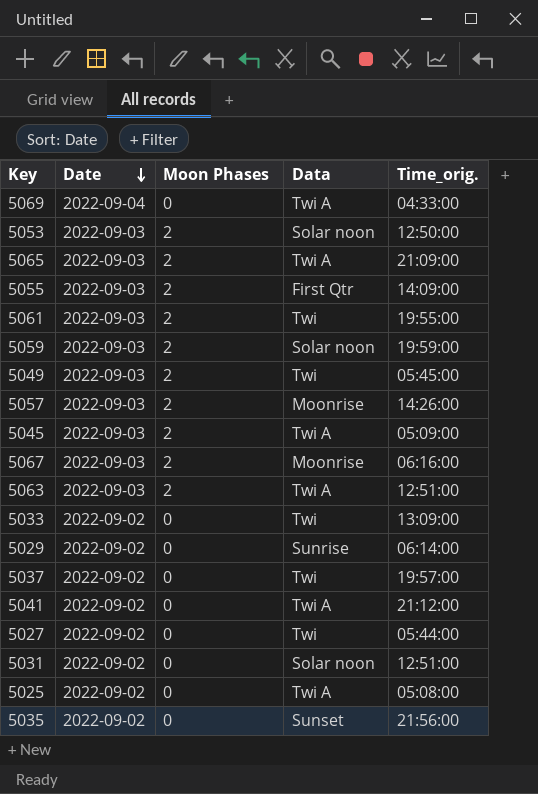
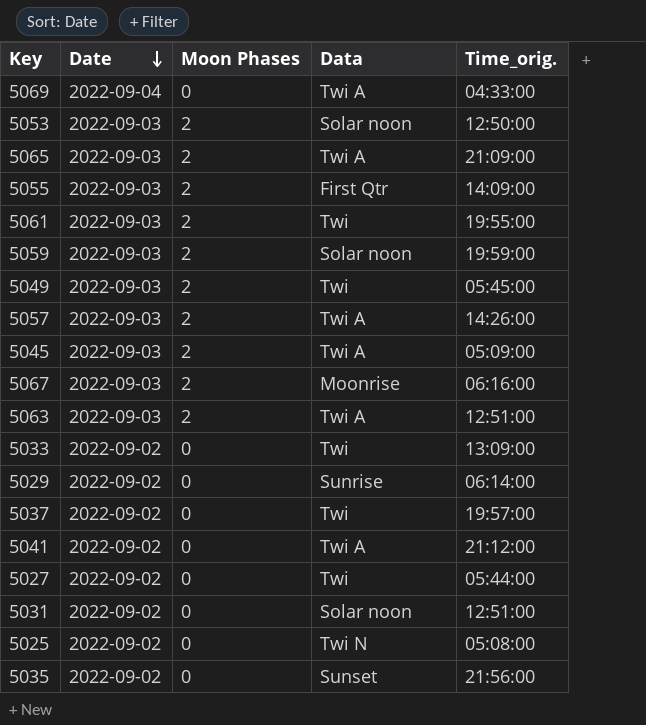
5057 | Data: Moonrise -> Twi A
5025 | Data: Twi A -> Twi N

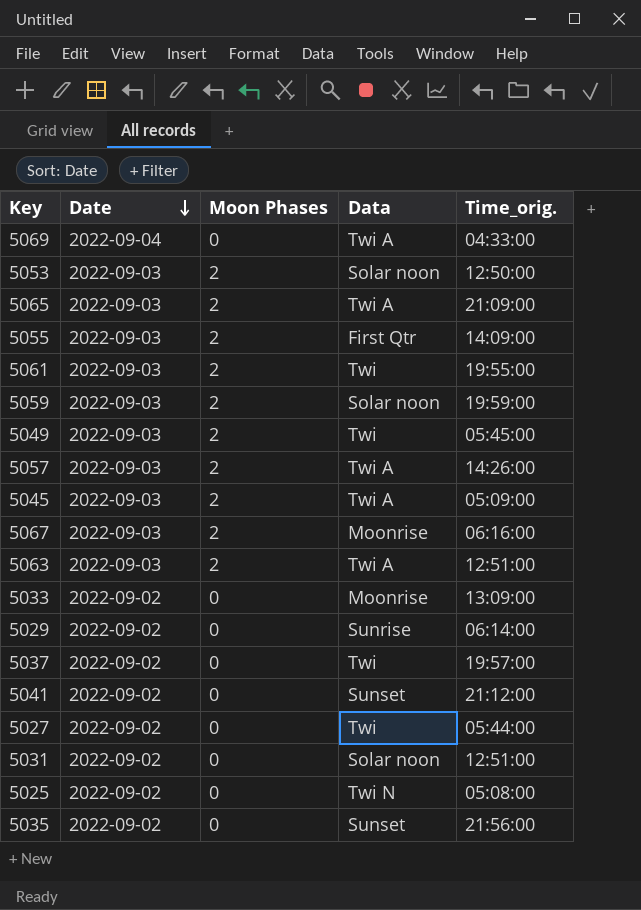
5033 | Data: Twi -> Moonrise
5041 | Data: Twi A -> Sunset

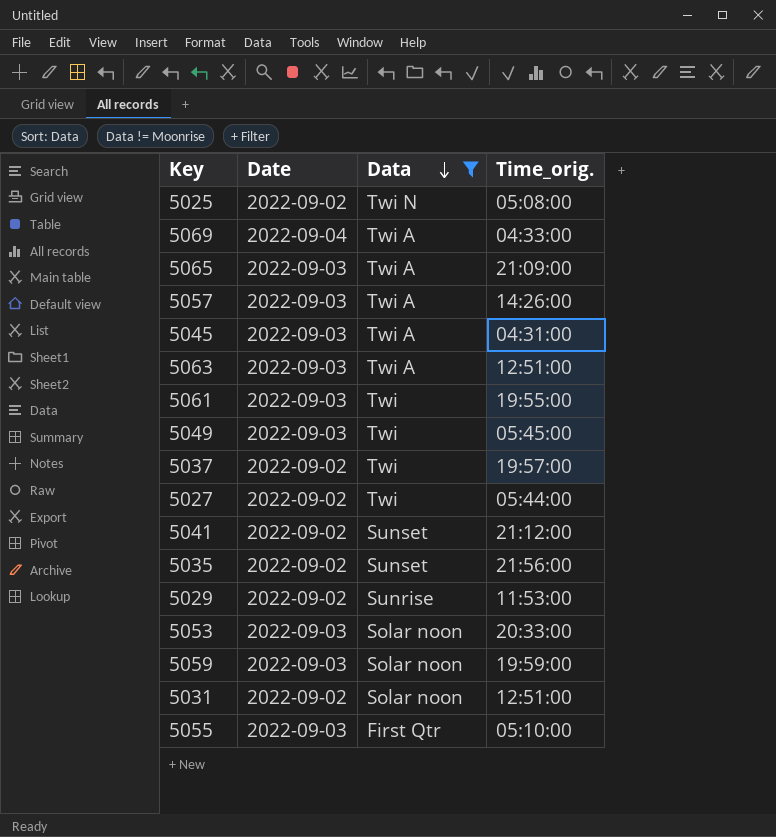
filter: none -> Data != Moonrise
row order: Date descending -> Data descending
column Moon Phases | position: 3 -> none
5045 | Time_orig.: 05:09:00 -> 04:31:00
5029 | Time_orig.: 06:14:00 -> 11:53:00
5053 | Time_orig.: 12:50:00 -> 20:33:00
5055 | Time_orig.: 14:09:00 -> 05:10:00

